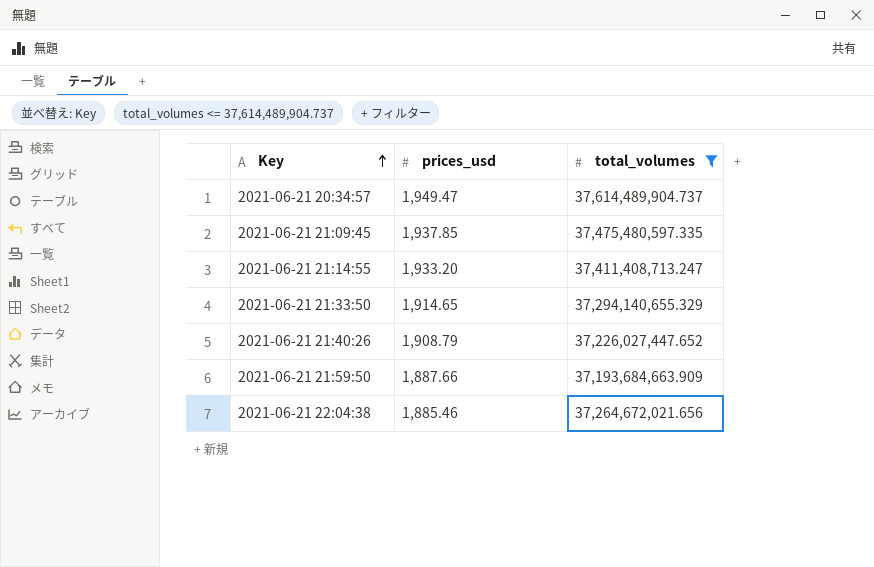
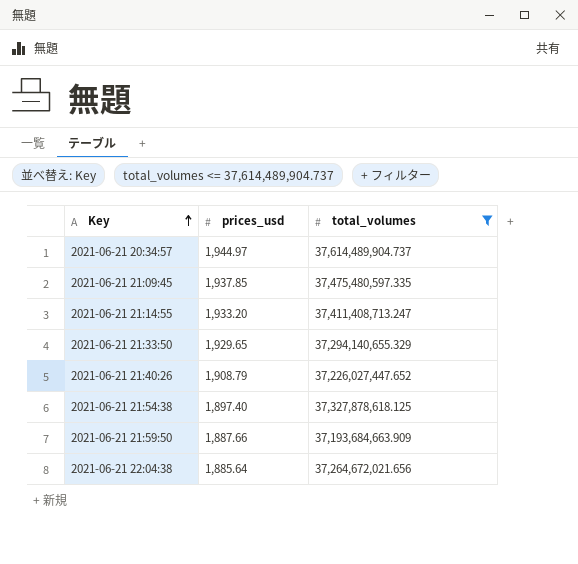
2021-06-21 20:34:57 | prices_usd: 1,949.47 -> 1,944.97
2021-06-21 21:33:50 | prices_usd: 1,914.65 -> 1,929.65
row 2021-06-21 21:54:38: none -> 1,897.40 | 37,327,878,618.125
2021-06-21 22:04:38 | prices_usd: 1,885.46 -> 1,885.64

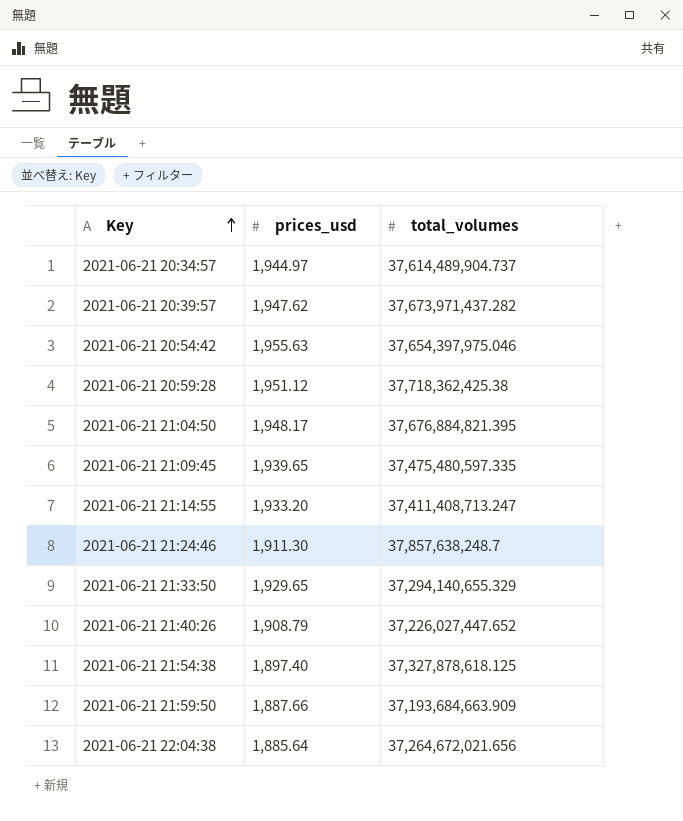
filter: total_volumes <= 37,614,489,904.737 -> none
2021-06-21 21:09:45 | prices_usd: 1,937.85 -> 1,939.65

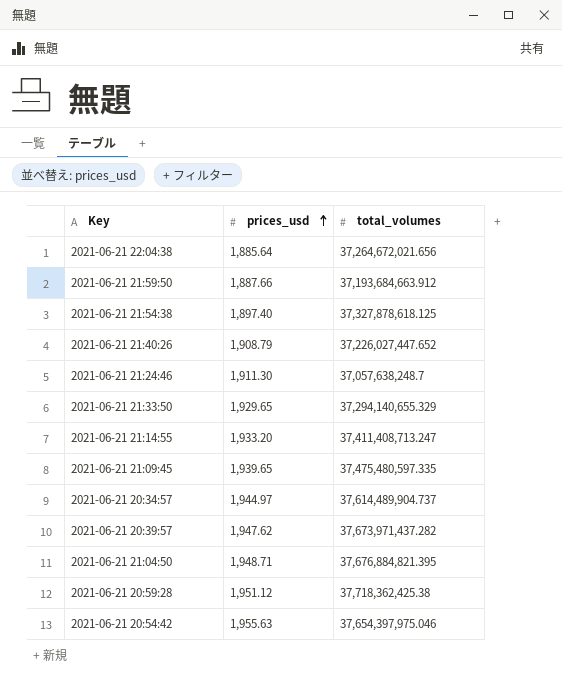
row order: Key ascending -> prices_usd ascending
2021-06-21 21:59:50 | total_volumes: 37,193,684,663.909 -> 37,193,684,663.912
2021-06-21 21:24:46 | total_volumes: 37,857,638,248.7 -> 37,057,638,248.7
2021-06-21 21:04:50 | prices_usd: 1,948.17 -> 1,948.71

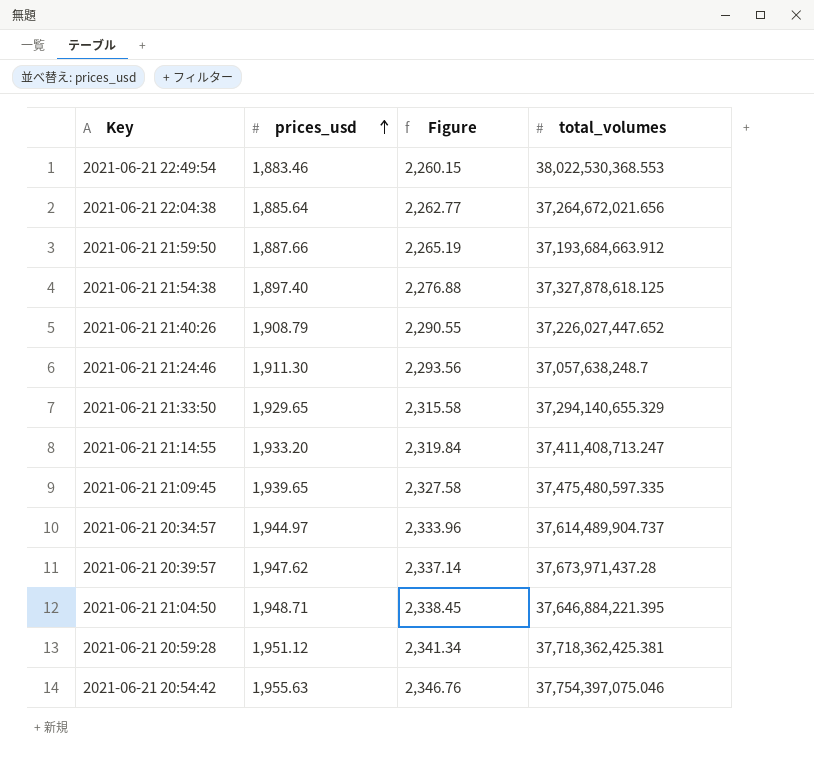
column Figure | formula: none -> [prices_usd] * 1.2
row 2021-06-21 22:49:54: none -> 1,883.46 | 2,260.15 | 38,022,530,368.553
2021-06-21 20:39:57 | total_volumes: 37,673,971,437.282 -> 37,673,971,437.28
2021-06-21 21:04:50 | total_volumes: 37,676,884,821.395 -> 37,646,884,221.395
2021-06-21 20:59:28 | total_volumes: 37,718,362,425.38 -> 37,718,362,425.381
2021-06-21 20:54:42 | total_volumes: 37,654,397,975.046 -> 37,754,397,075.046

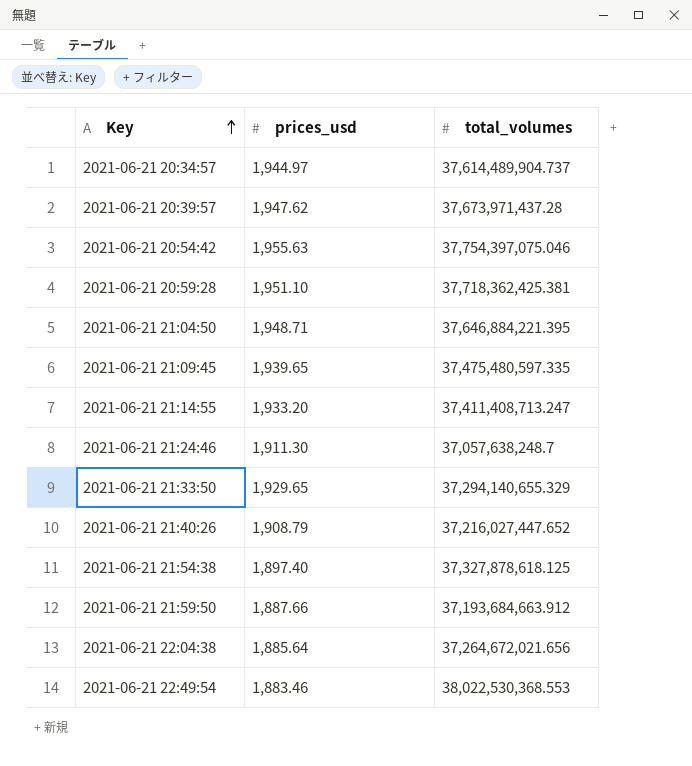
row order: prices_usd ascending -> Key ascending
column Figure | formula: [prices_usd] * 1.2 -> none
2021-06-21 20:59:28 | prices_usd: 1,951.12 -> 1,951.10
2021-06-21 21:40:26 | total_volumes: 37,226,027,447.652 -> 37,216,027,447.652

